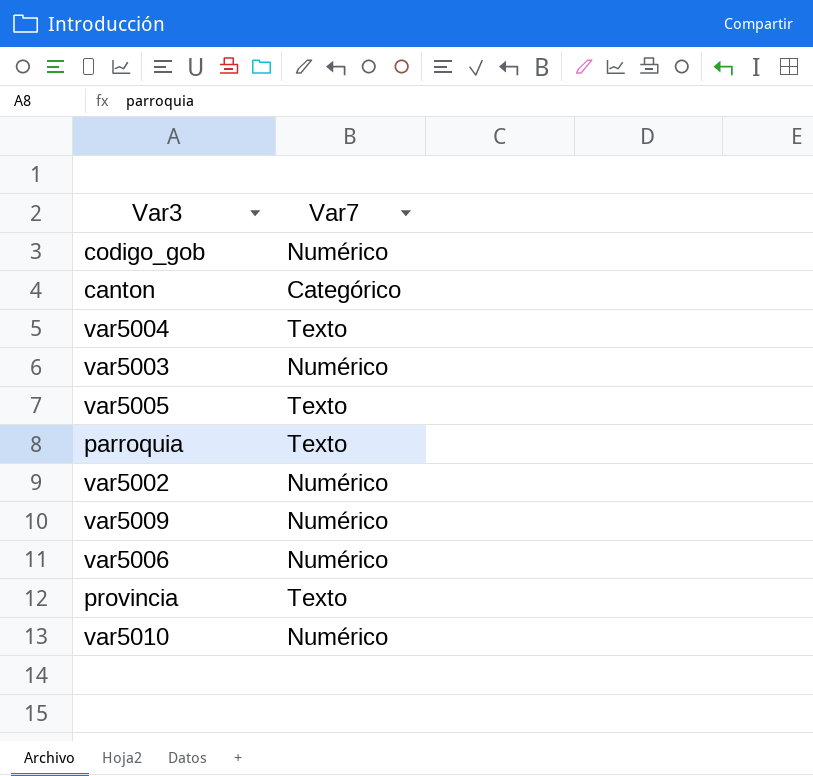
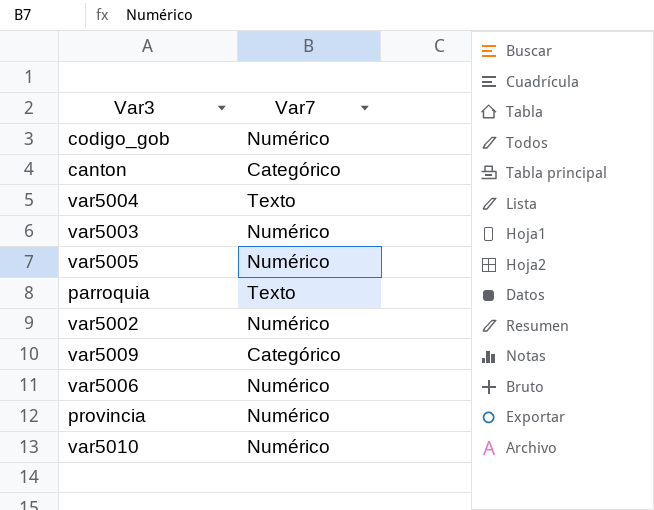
var5005 | Var7: Texto -> Numérico
var5009 | Var7: Numérico -> Categórico
provincia | Var7: Texto -> Numérico

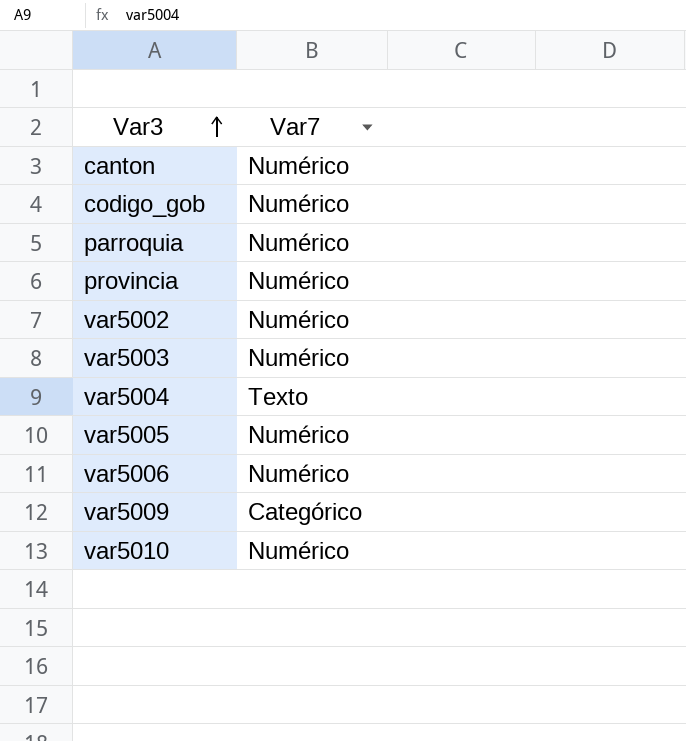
row order: none -> Var3 ascending
canton | Var7: Categórico -> Numérico
parroquia | Var7: Texto -> Numérico

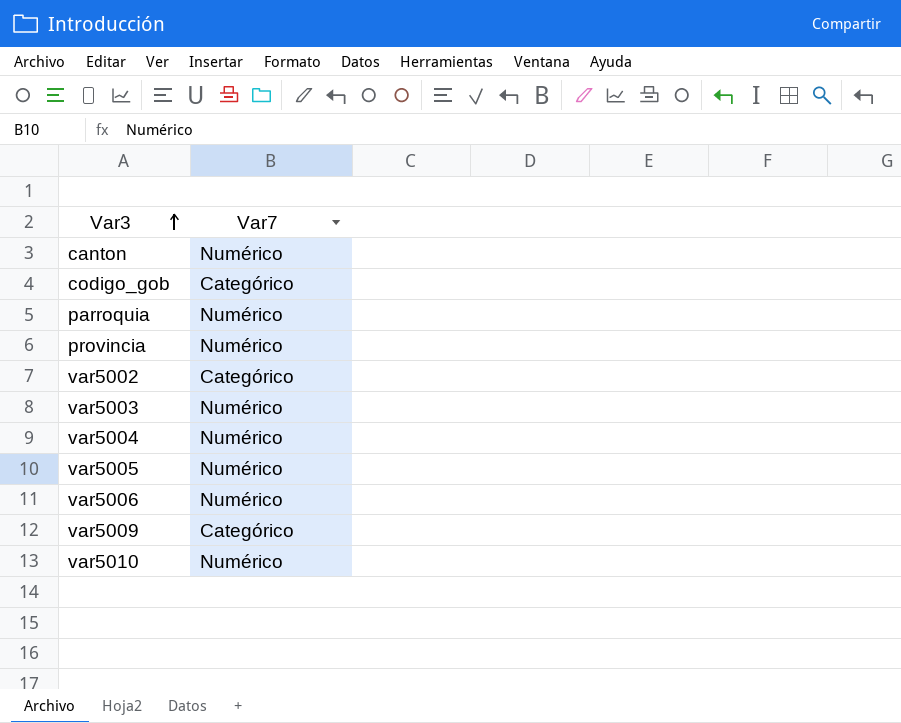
codigo_gob | Var7: Numérico -> Categórico
var5002 | Var7: Numérico -> Categórico
var5004 | Var7: Texto -> Numérico

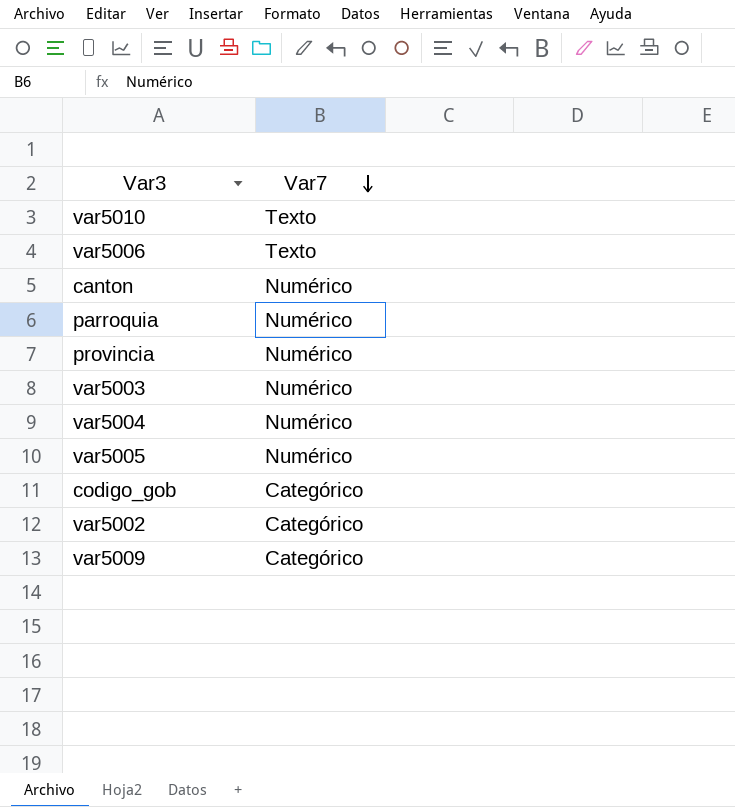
row order: Var3 ascending -> Var7 descending
var5010 | Var7: Numérico -> Texto
var5006 | Var7: Numérico -> Texto

